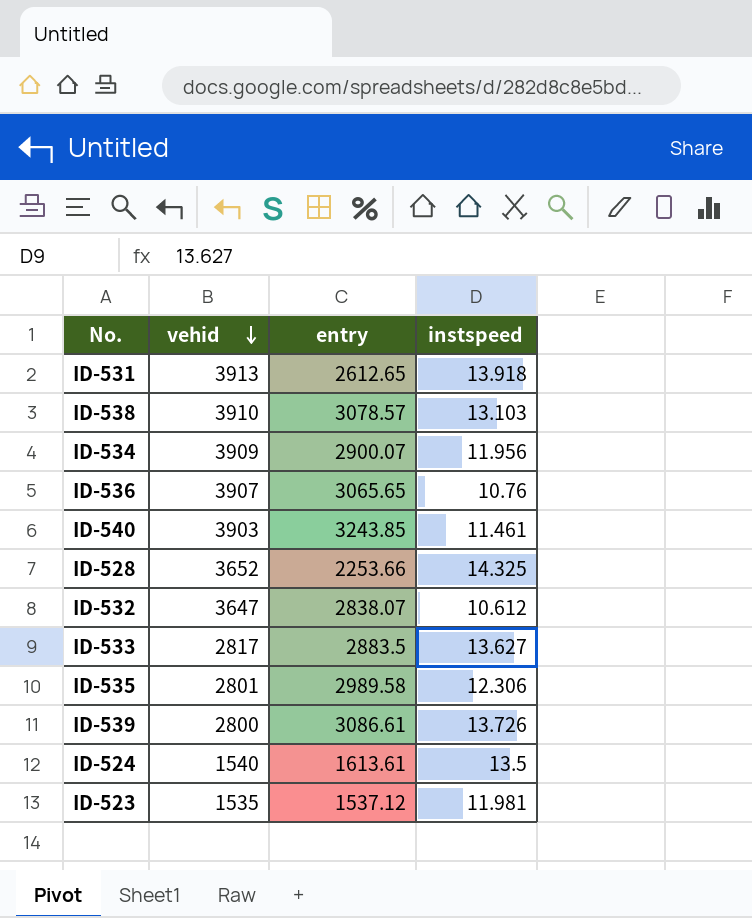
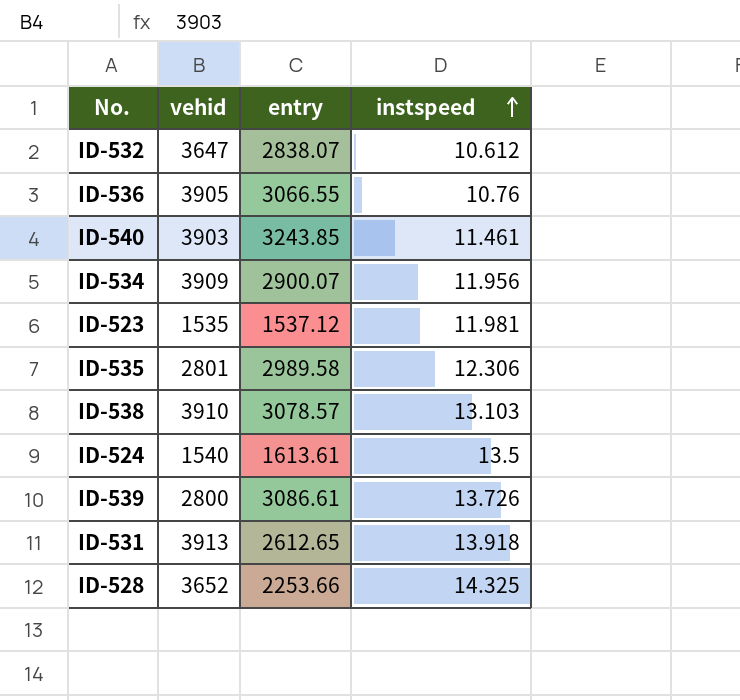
row order: vehid descending -> instspeed ascending
row ID-533: 2817 | 2883.5 | 13.627 -> none
ID-536 | vehid: 3907 -> 3905
ID-536 | entry: 3065.65 -> 3066.55

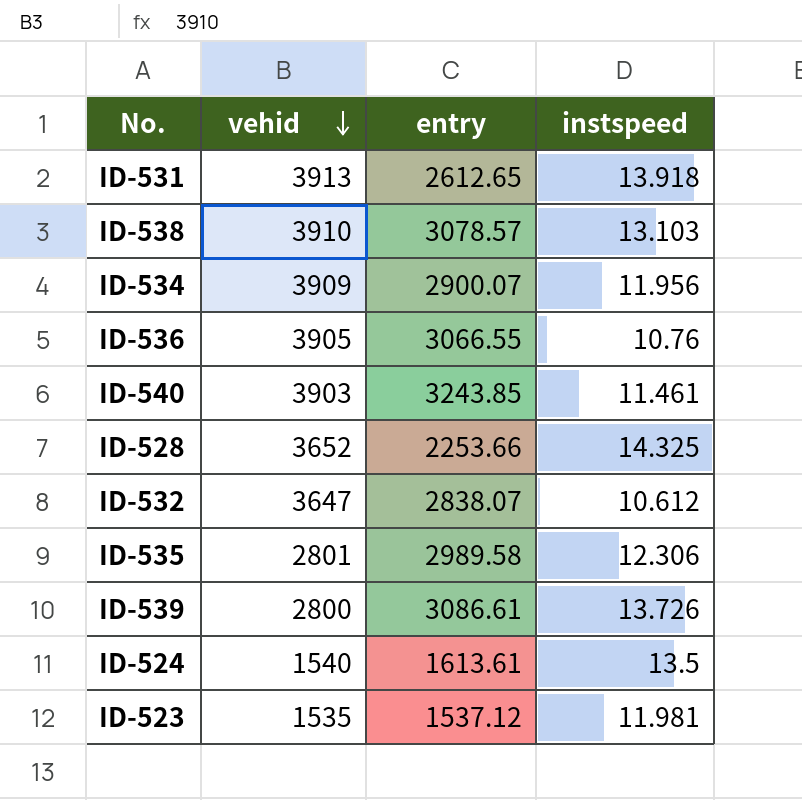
row order: instspeed ascending -> vehid descending

